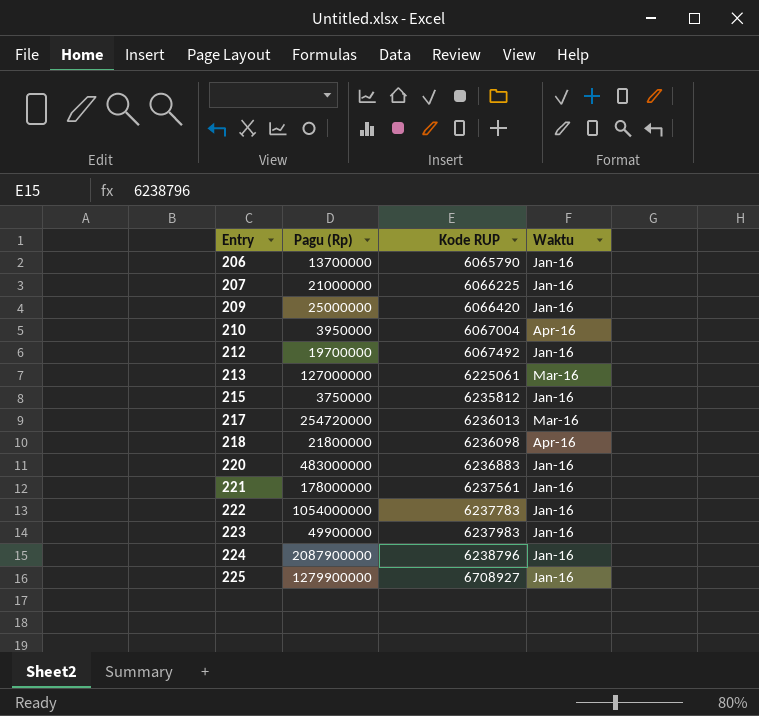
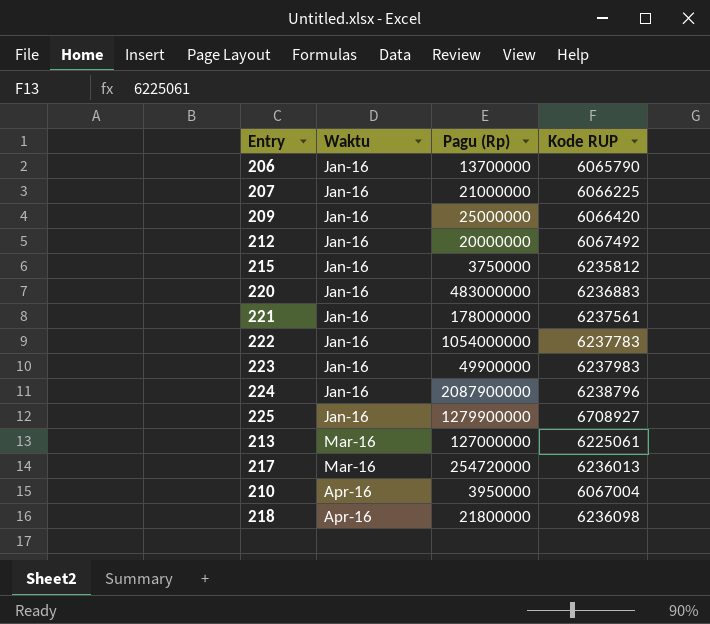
row order: Entry ascending -> Waktu ascending
column Waktu | position: 4 -> 2
212 | Pagu (Rp): 19700000 -> 20000000

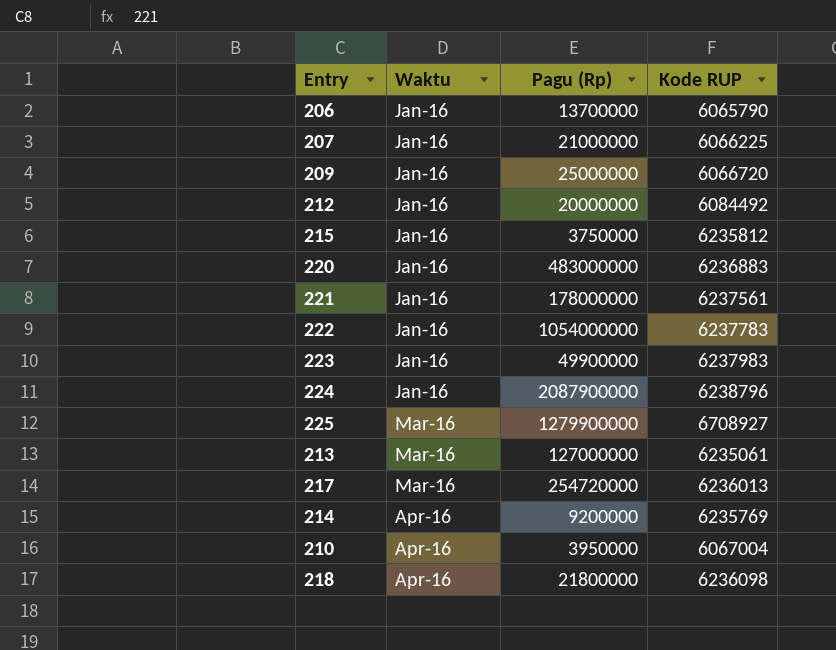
209 | Kode RUP: 6066420 -> 6066720
212 | Kode RUP: 6067492 -> 6084492
225 | Waktu: Jan-16 -> Mar-16
213 | Kode RUP: 6225061 -> 6235061
row 214: none -> Apr-16 | 9200000 | 6235769

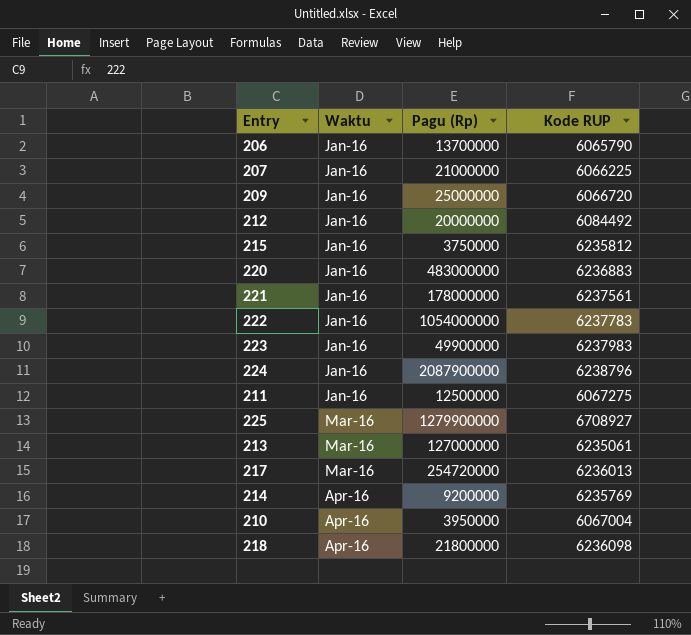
row 211: none -> Jan-16 | 12500000 | 6067275

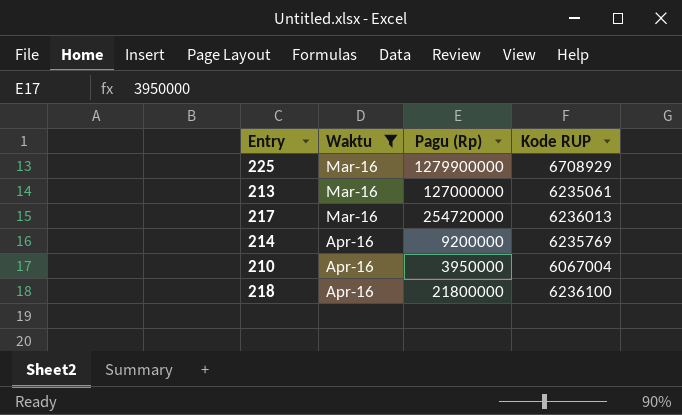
filter: none -> Waktu != Jan-16
225 | Kode RUP: 6708927 -> 6708929
218 | Kode RUP: 6236098 -> 6236100

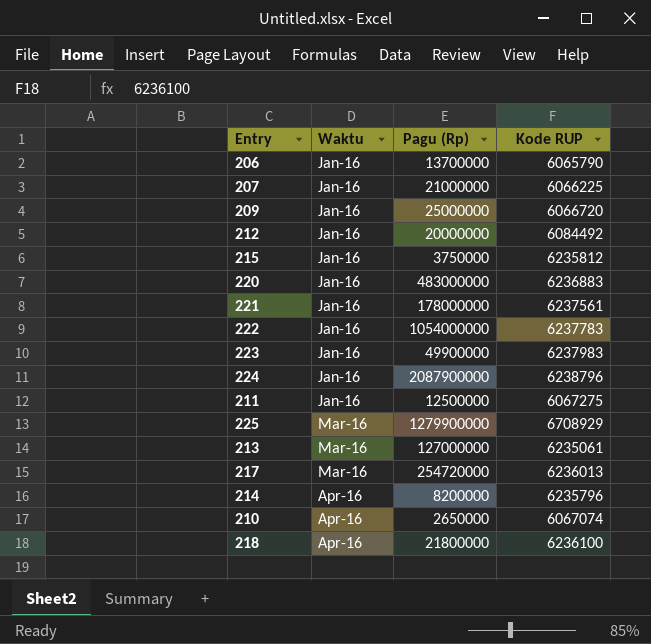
filter: Waktu != Jan-16 -> none
214 | Pagu (Rp): 9200000 -> 8200000
214 | Kode RUP: 6235769 -> 6235796
210 | Pagu (Rp): 3950000 -> 2650000
210 | Kode RUP: 6067004 -> 6067074

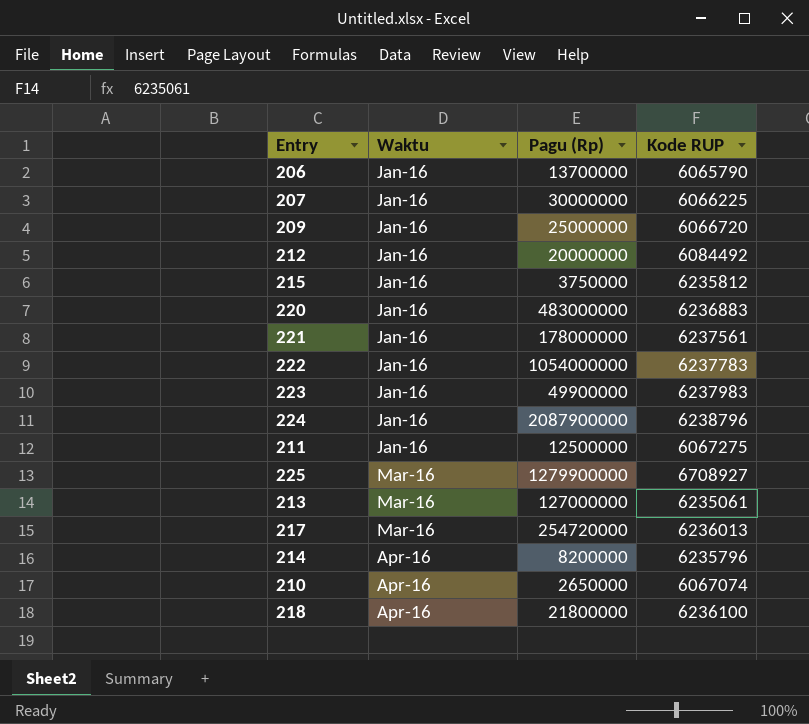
207 | Pagu (Rp): 21000000 -> 30000000
225 | Kode RUP: 6708929 -> 6708927

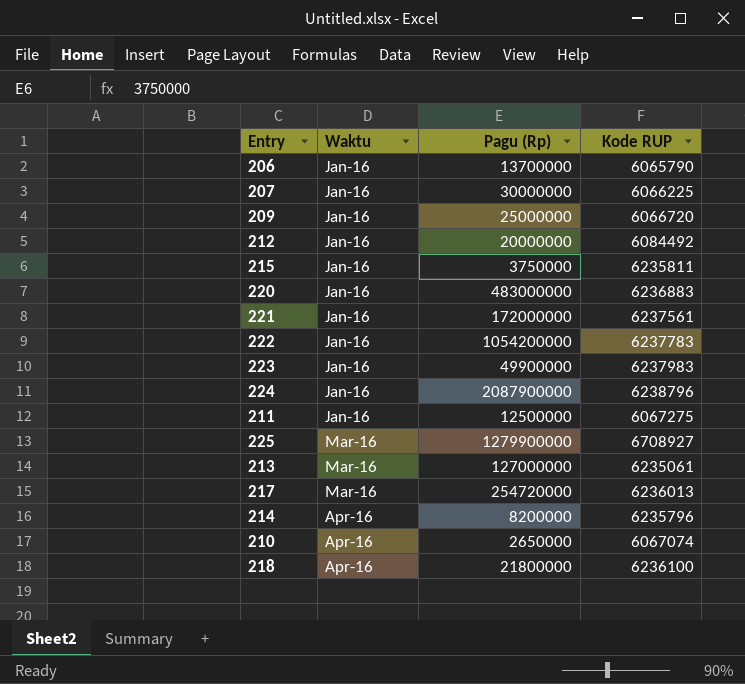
215 | Kode RUP: 6235812 -> 6235811
221 | Pagu (Rp): 178000000 -> 172000000
222 | Pagu (Rp): 1054000000 -> 1054200000

